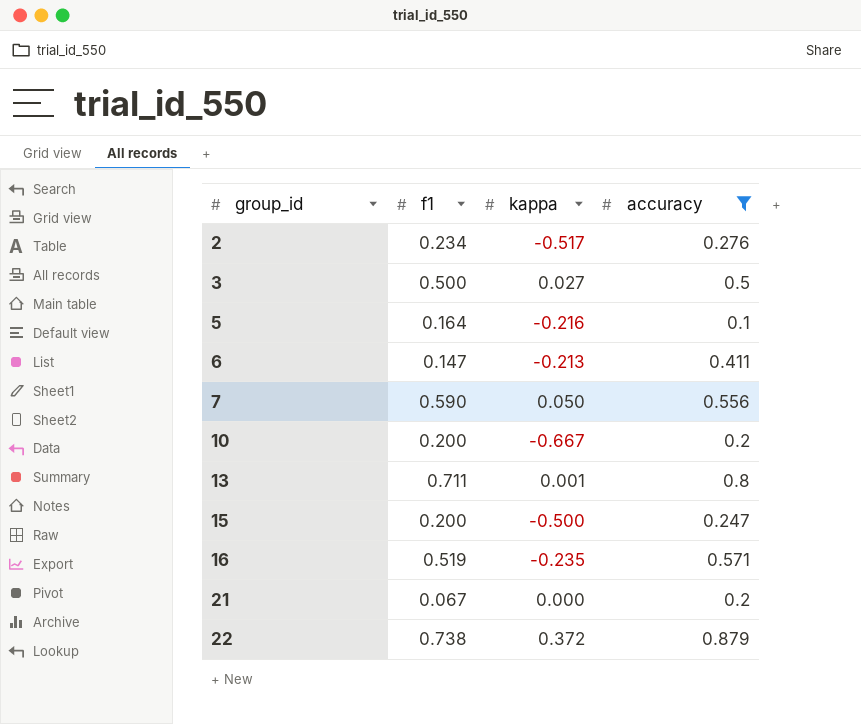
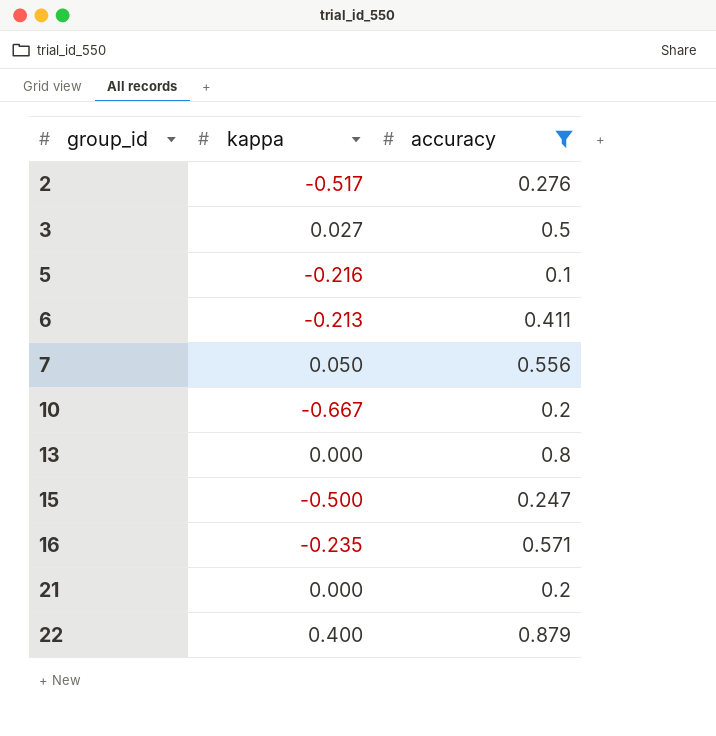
column f1 | position: 2 -> none
13 | kappa: 0.001 -> 0.000
22 | kappa: 0.372 -> 0.400

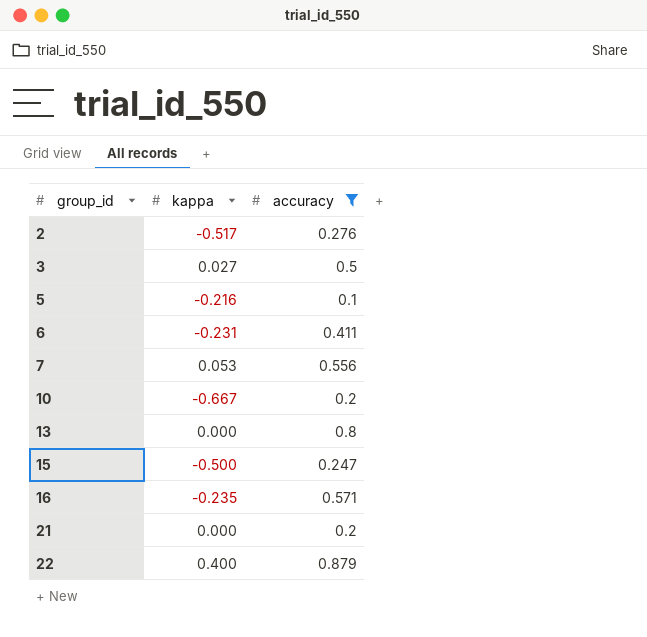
6 | kappa: -0.213 -> -0.231
7 | kappa: 0.050 -> 0.053

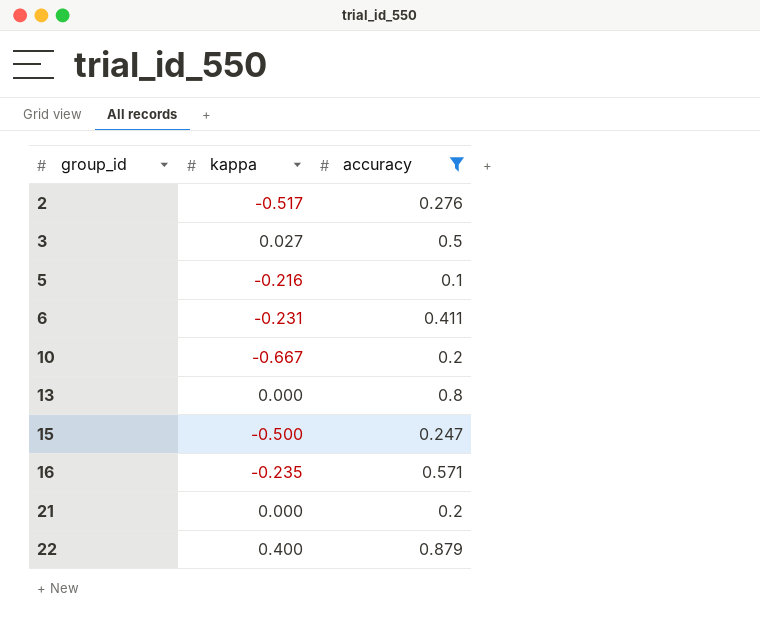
row 7: 0.053 | 0.556 -> none

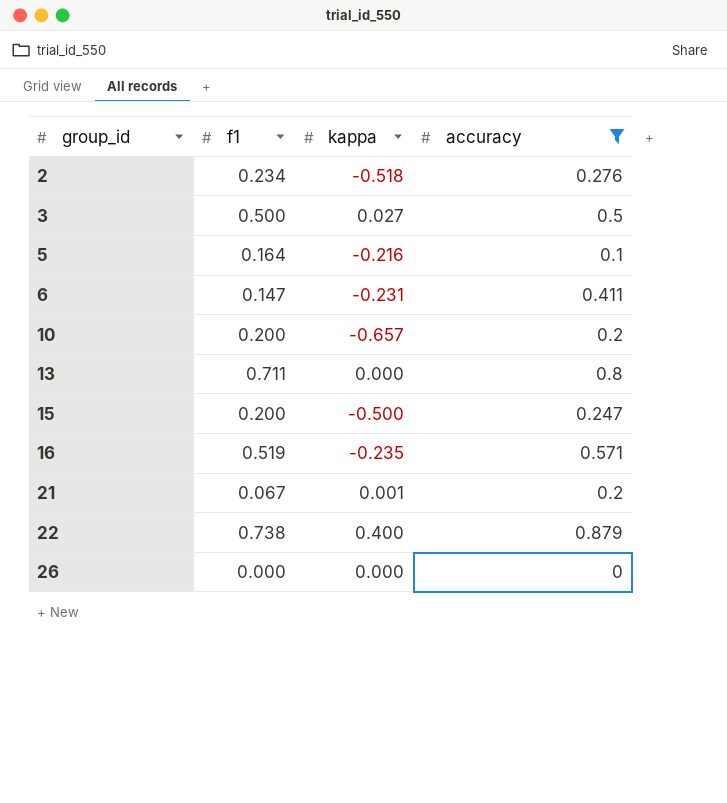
column f1 | position: none -> 2
2 | kappa: -0.517 -> -0.518
10 | kappa: -0.667 -> -0.657
21 | kappa: 0.000 -> 0.001
row 26: none -> 0.000 | 0.000 | 0

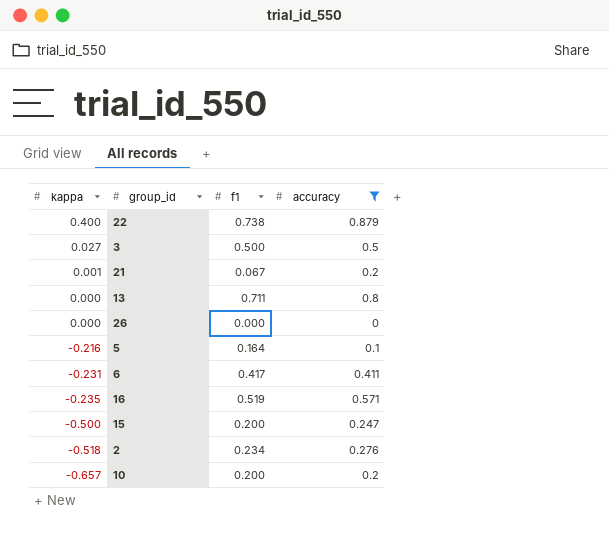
row order: group_id ascending -> kappa descending
column kappa | position: 3 -> 1
6 | f1: 0.147 -> 0.417

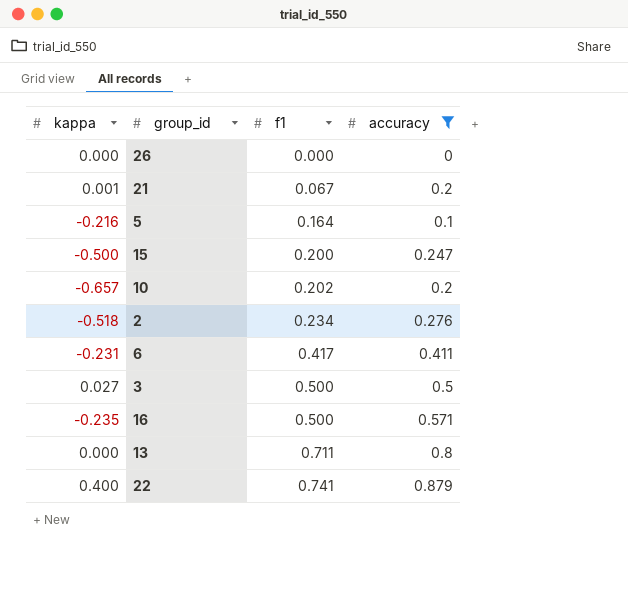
row order: kappa descending -> f1 ascending
10 | f1: 0.200 -> 0.202
16 | f1: 0.519 -> 0.500
22 | f1: 0.738 -> 0.741

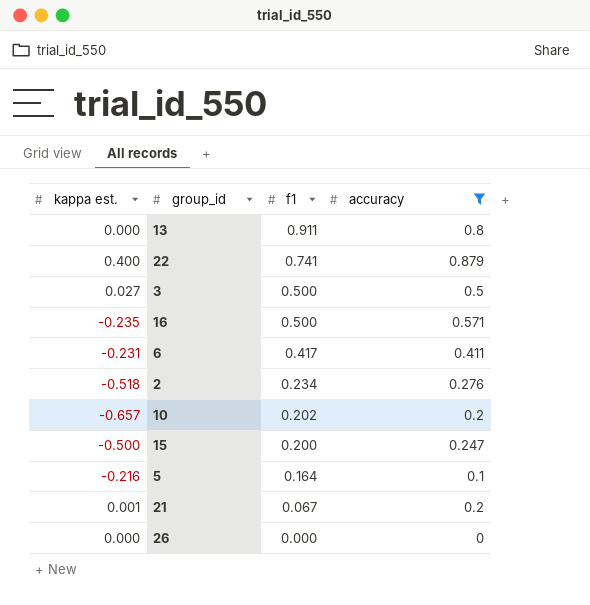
row order: f1 ascending -> f1 descending
column name: kappa -> kappa est.
13 | f1: 0.711 -> 0.911

